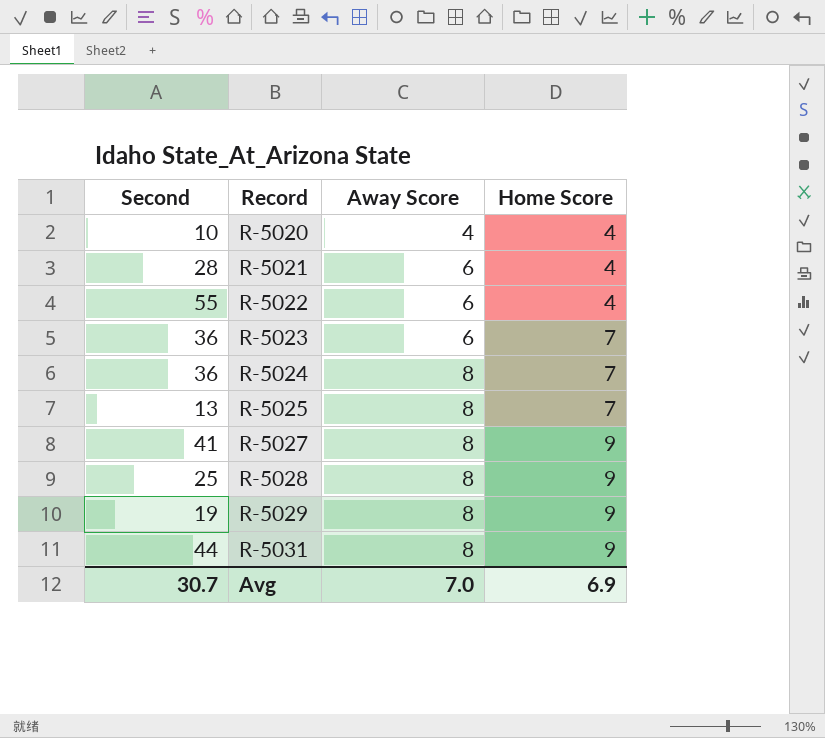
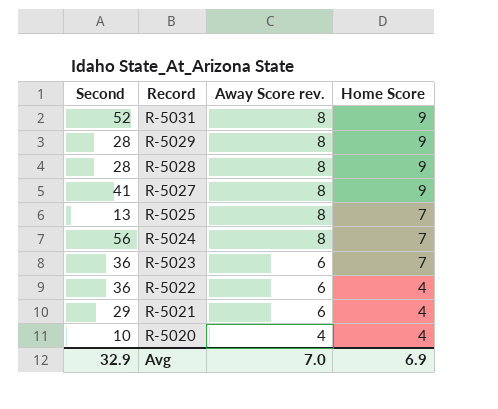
row order: Record ascending -> Record descending
column name: Away Score -> Away Score rev.
R-5031 | Second: 44 -> 52
R-5029 | Second: 19 -> 28
R-5028 | Second: 25 -> 28
R-5024 | Second: 36 -> 56
R-5022 | Second: 55 -> 36
R-5021 | Second: 28 -> 29
Avg | Second: 30.7 -> 32.9

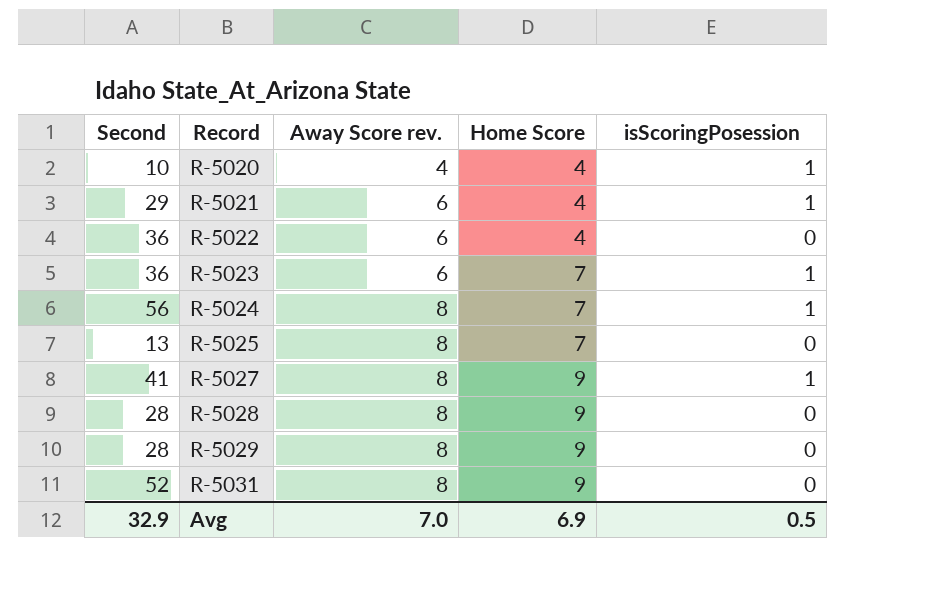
row order: Record descending -> Record ascending
column isScoringPosession | position: none -> 5

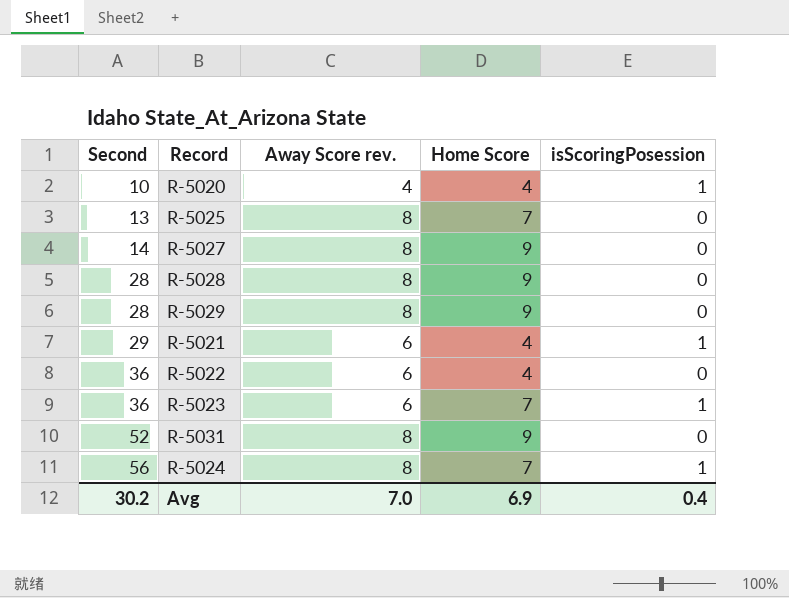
row order: Record ascending -> Second ascending
R-5027 | Second: 41 -> 14
R-5027 | isScoringPosession: 1 -> 0
Avg | Second: 32.9 -> 30.2
Avg | isScoringPosession: 0.5 -> 0.4

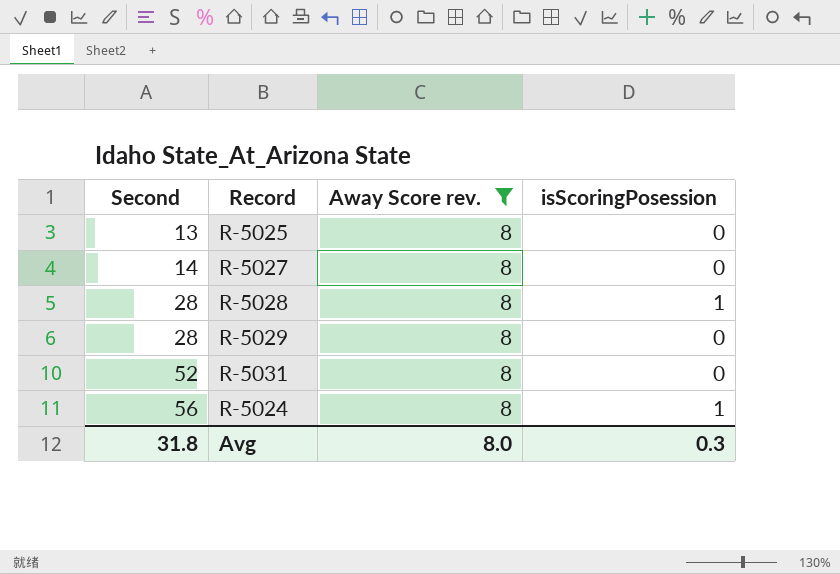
filter: none -> Away Score rev. = 8
column Home Score | position: 4 -> none
R-5028 | isScoringPosession: 0 -> 1
Avg | Second: 30.2 -> 31.8
Avg | Away Score rev.: 7.0 -> 8.0
Avg | isScoringPosession: 0.4 -> 0.3

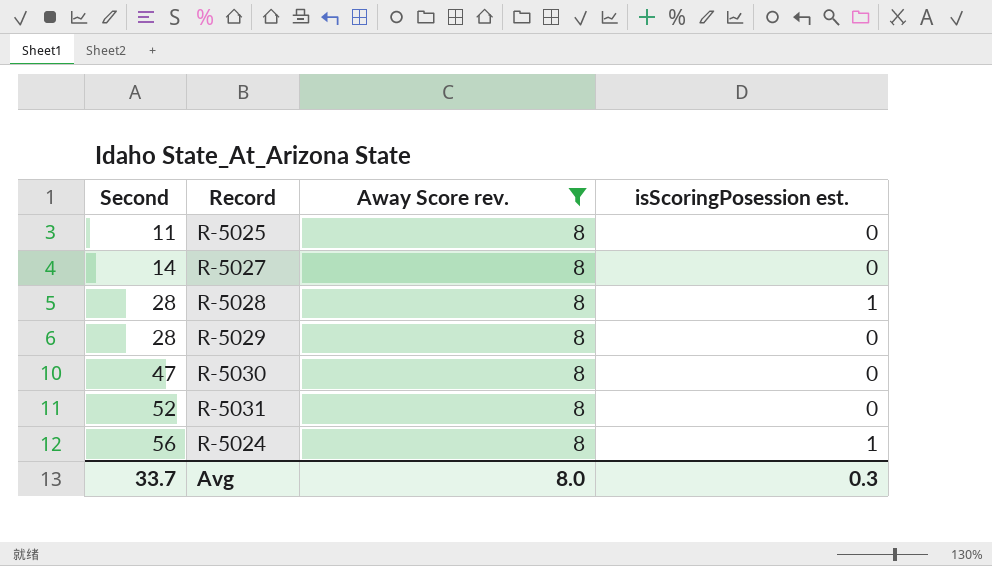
column name: isScoringPosession -> isScoringPosession est.
R-5025 | Second: 13 -> 11
row R-5030: none -> 47 | 8 | 0
Avg | Second: 31.8 -> 33.7

